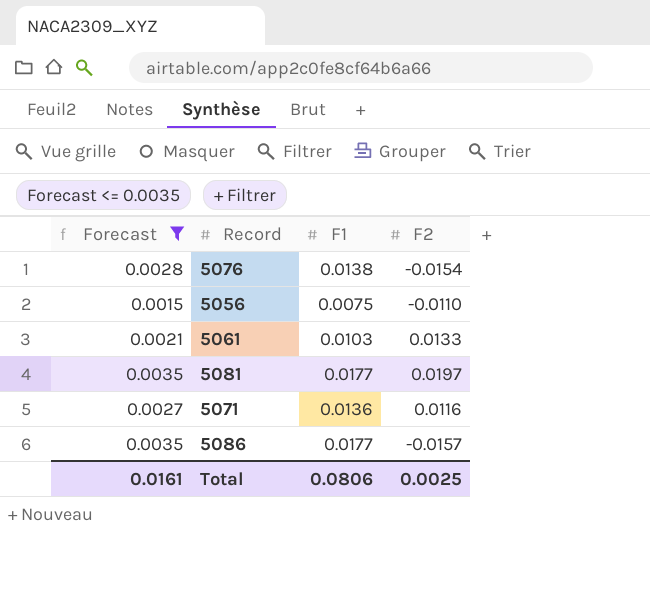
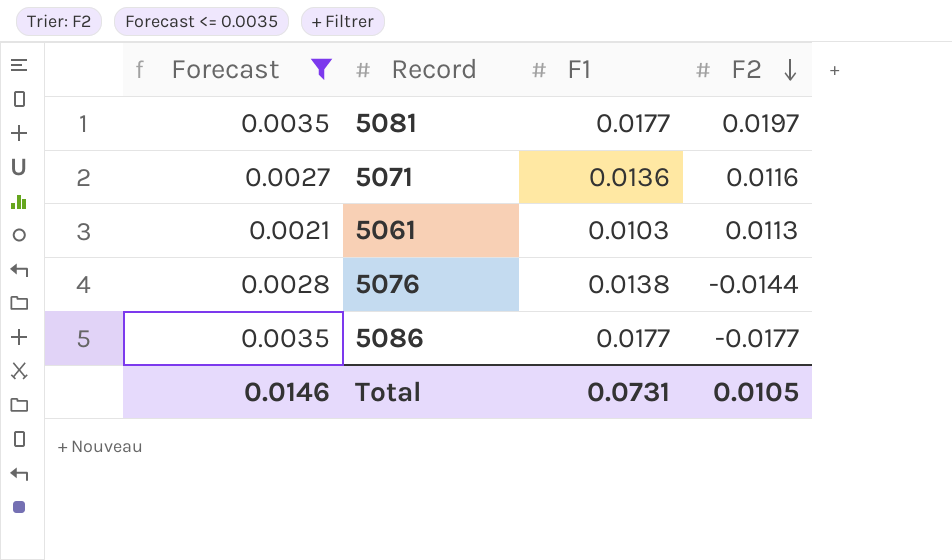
row order: none -> F2 descending
row 5056: 0.0015 | 0.0075 | -0.0110 -> none
5061 | F2: 0.0133 -> 0.0113
5076 | F2: -0.0154 -> -0.0144
5086 | F2: -0.0157 -> -0.0177
Total | Forecast: 0.0161 -> 0.0146
Total | F1: 0.0806 -> 0.0731
Total | F2: 0.0025 -> 0.0105

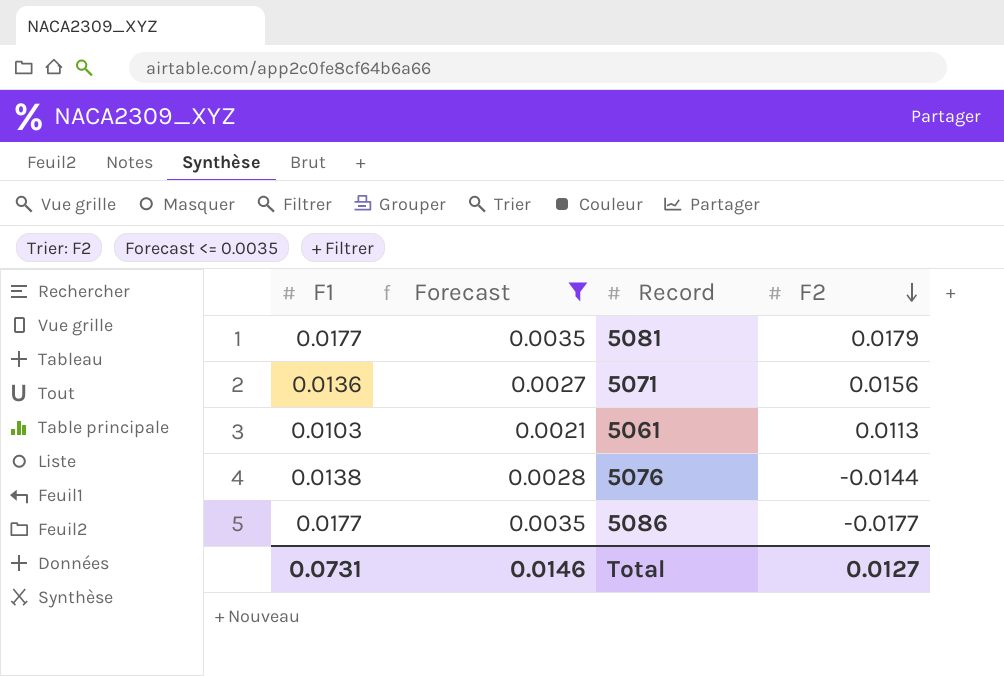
column F1 | position: 3 -> 1
5081 | F2: 0.0197 -> 0.0179
5071 | F2: 0.0116 -> 0.0156
Total | F2: 0.0105 -> 0.0127

